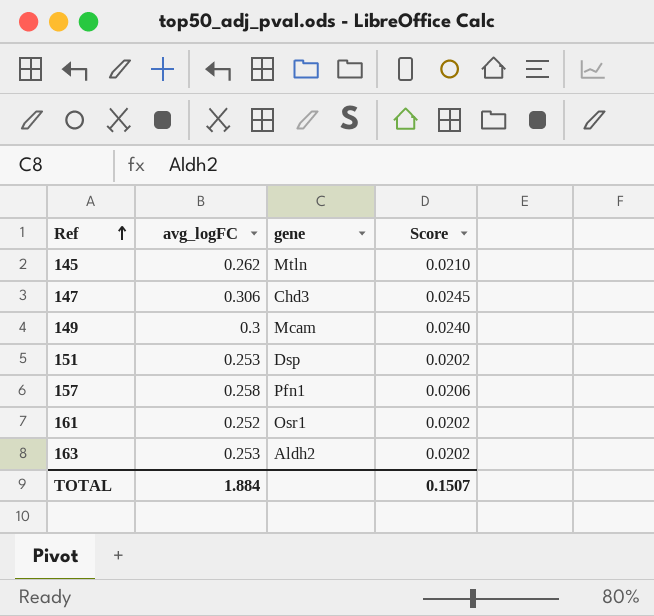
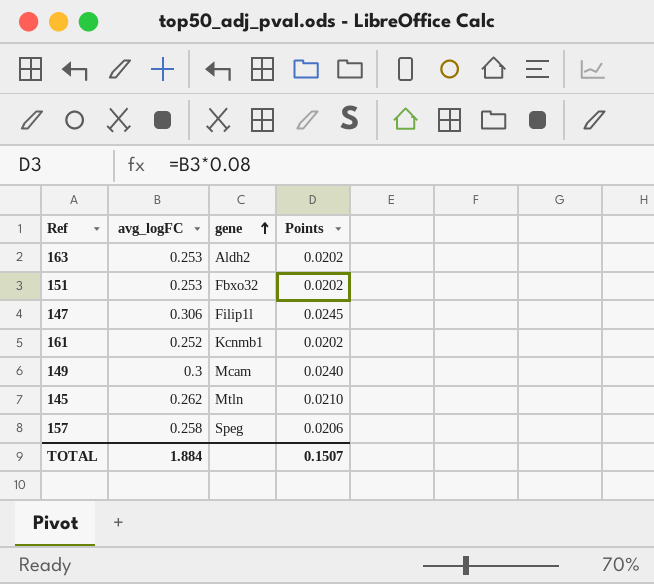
row order: Ref ascending -> gene ascending
column name: Score -> Points
151 | gene: Dsp -> Fbxo32
147 | gene: Chd3 -> Filip1l
161 | gene: Osr1 -> Kcnmb1
157 | gene: Pfn1 -> Speg

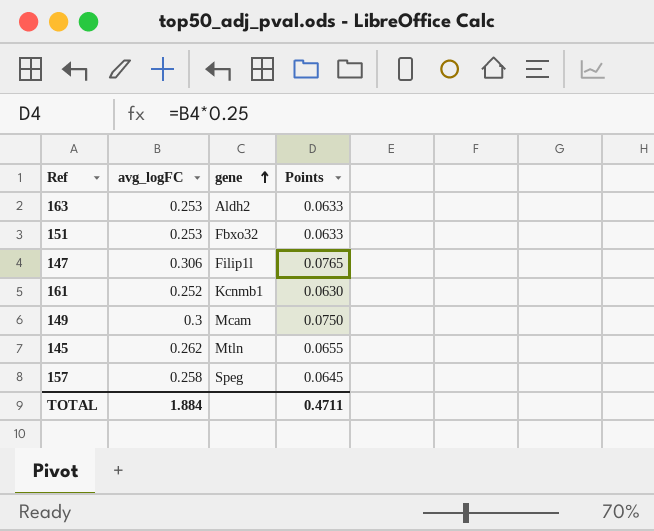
column Points | formula: [avg_logFC] * 0.08 -> [avg_logFC] * 0.25
TOTAL | Points: 0.1507 -> 0.4711

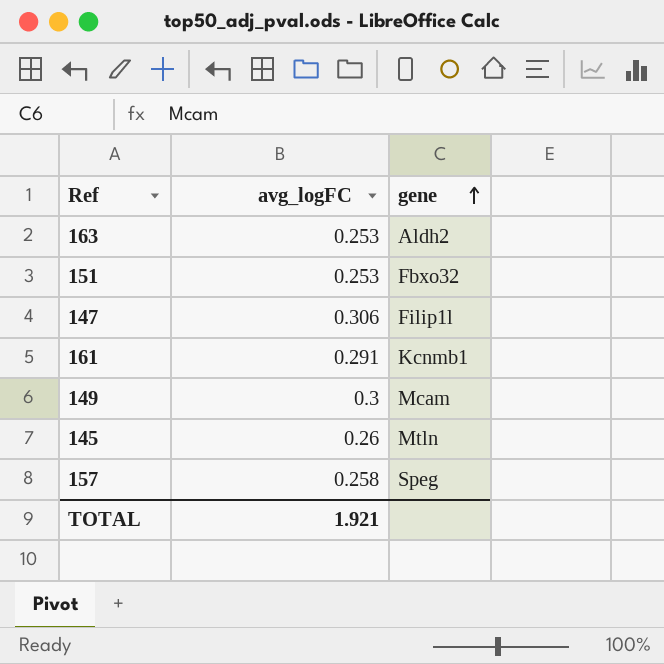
column Points | formula: [avg_logFC] * 0.25 -> none
161 | avg_logFC: 0.252 -> 0.291
145 | avg_logFC: 0.262 -> 0.26
TOTAL | avg_logFC: 1.884 -> 1.921

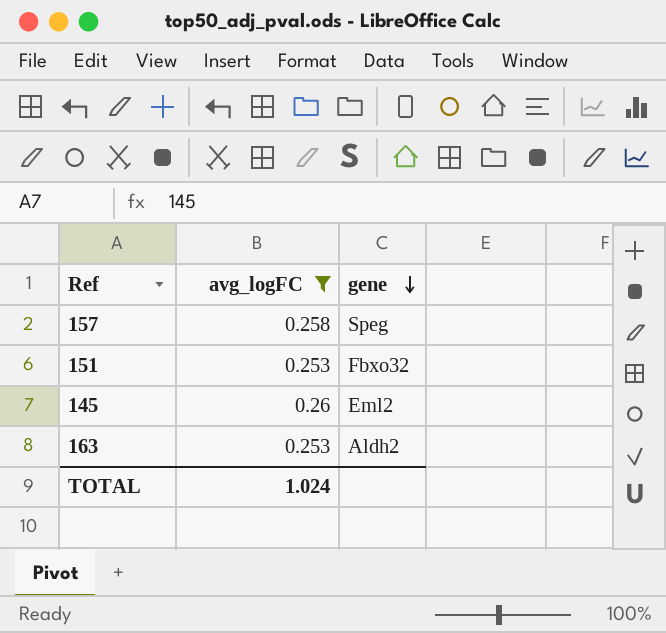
filter: none -> avg_logFC <= 0.26
row order: gene ascending -> gene descending
145 | gene: Mtln -> Eml2
TOTAL | avg_logFC: 1.921 -> 1.024

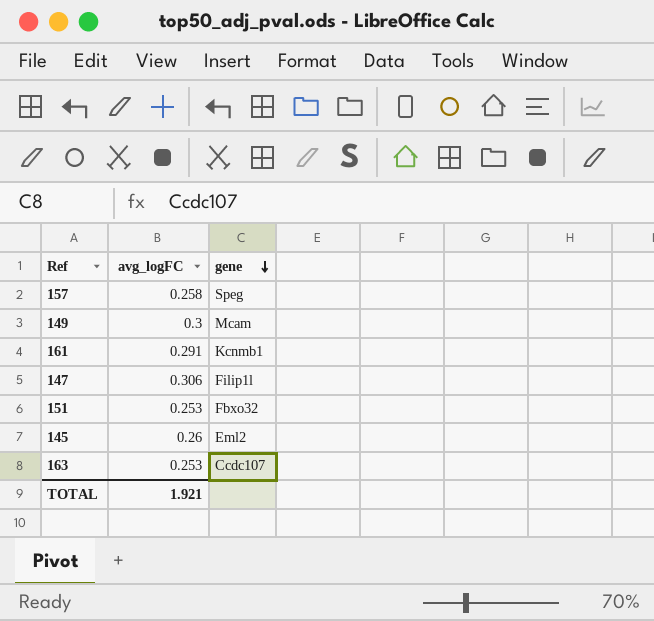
filter: avg_logFC <= 0.26 -> none
163 | gene: Aldh2 -> Ccdc107
TOTAL | avg_logFC: 1.024 -> 1.921

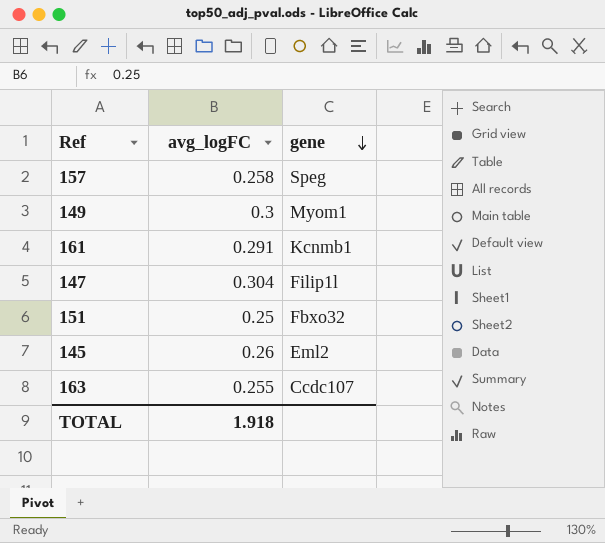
149 | gene: Mcam -> Myom1
147 | avg_logFC: 0.306 -> 0.304
151 | avg_logFC: 0.253 -> 0.25
163 | avg_logFC: 0.253 -> 0.255
TOTAL | avg_logFC: 1.921 -> 1.918

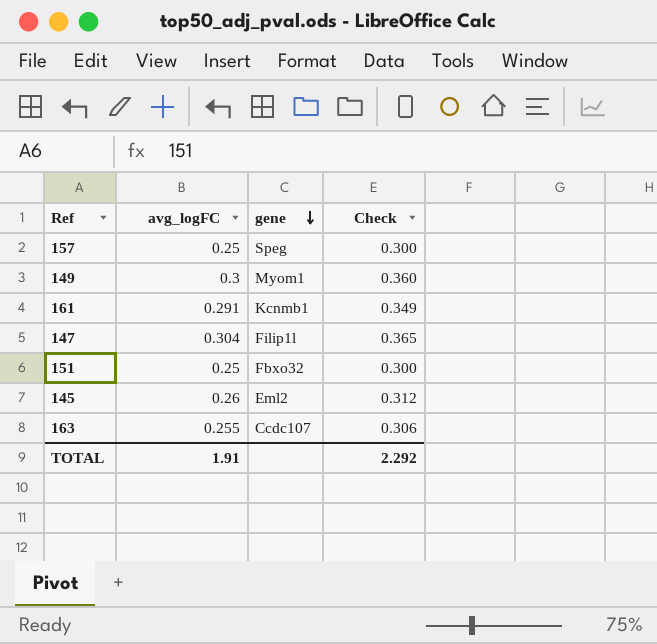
column Check | formula: none -> [avg_logFC] * 1.2
157 | avg_logFC: 0.258 -> 0.25
TOTAL | avg_logFC: 1.918 -> 1.91

